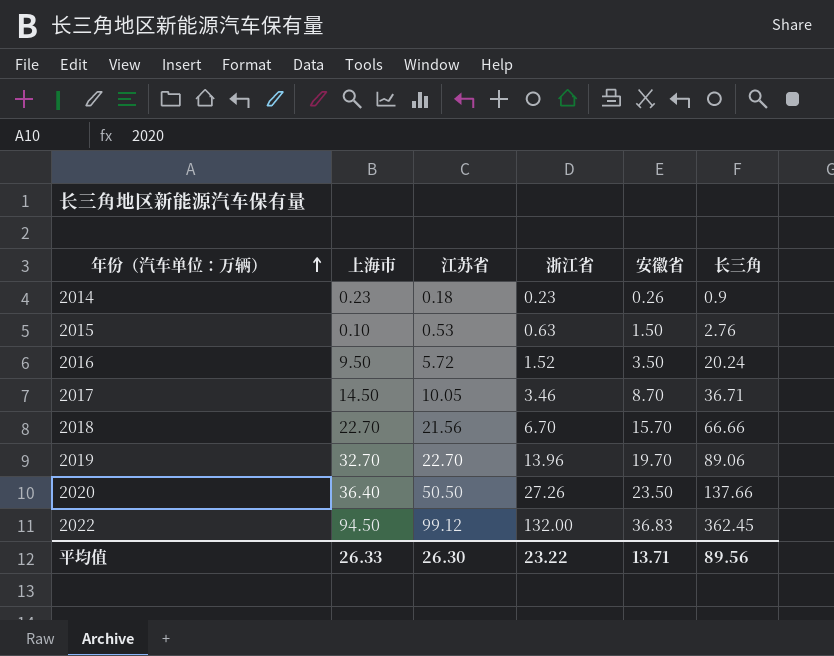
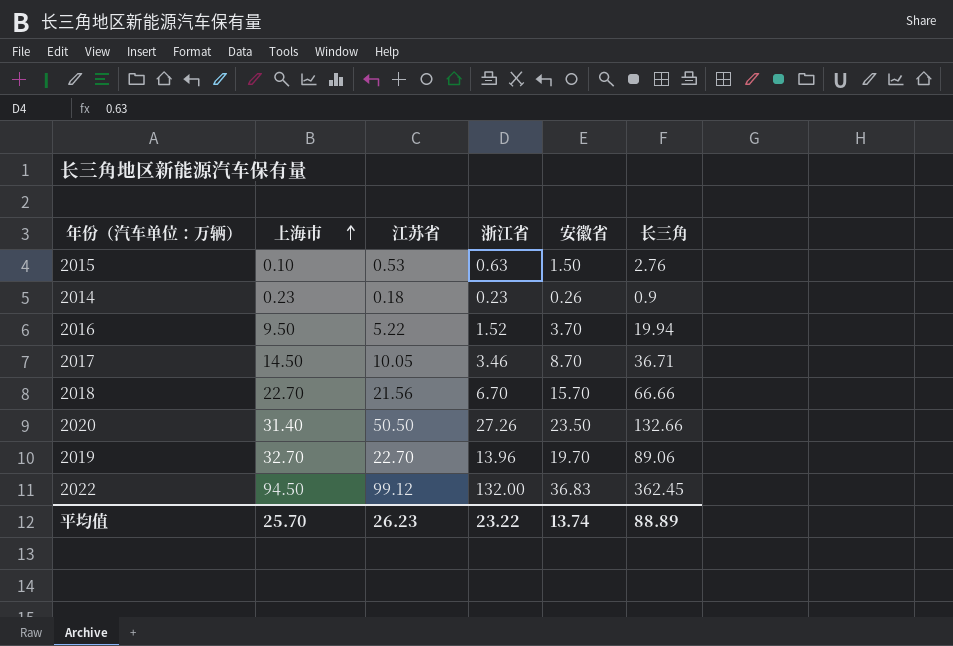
row order: 年份（汽车单位：万辆） ascending -> 上海市 ascending
2016 | 江苏省: 5.72 -> 5.22
2016 | 安徽省: 3.50 -> 3.70
2016 | 长三角: 20.24 -> 19.94
2020 | 上海市: 36.40 -> 31.40
2020 | 长三角: 137.66 -> 132.66
平均值 | 上海市: 26.33 -> 25.70
平均值 | 江苏省: 26.30 -> 26.23
平均值 | 安徽省: 13.71 -> 13.74
平均值 | 长三角: 89.56 -> 88.89

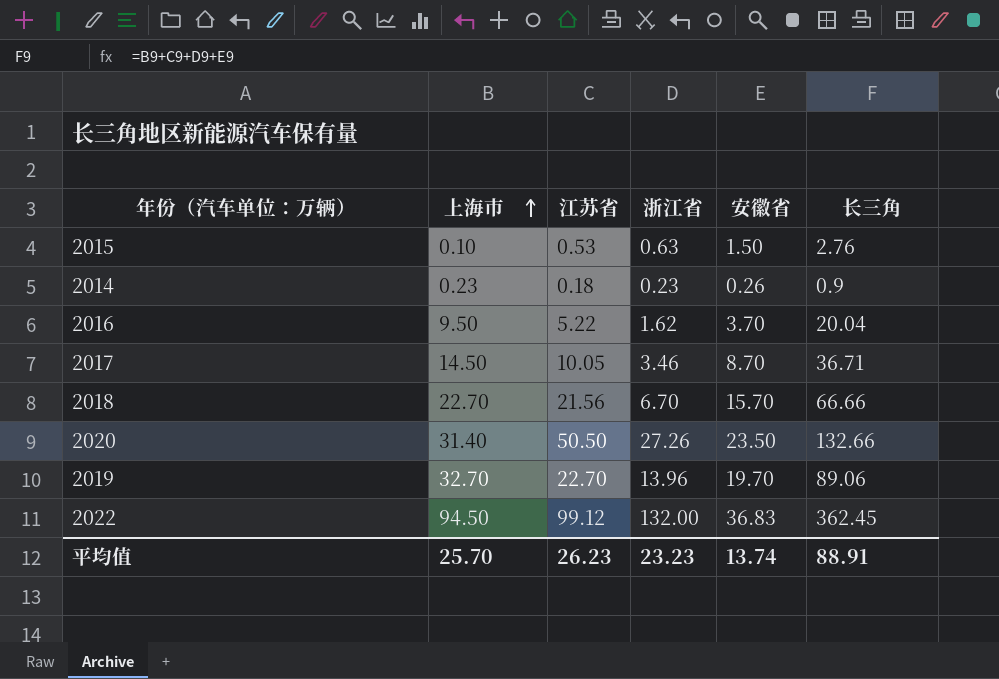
2016 | 浙江省: 1.52 -> 1.62
2016 | 长三角: 19.94 -> 20.04
平均值 | 浙江省: 23.22 -> 23.23
平均值 | 长三角: 88.89 -> 88.91

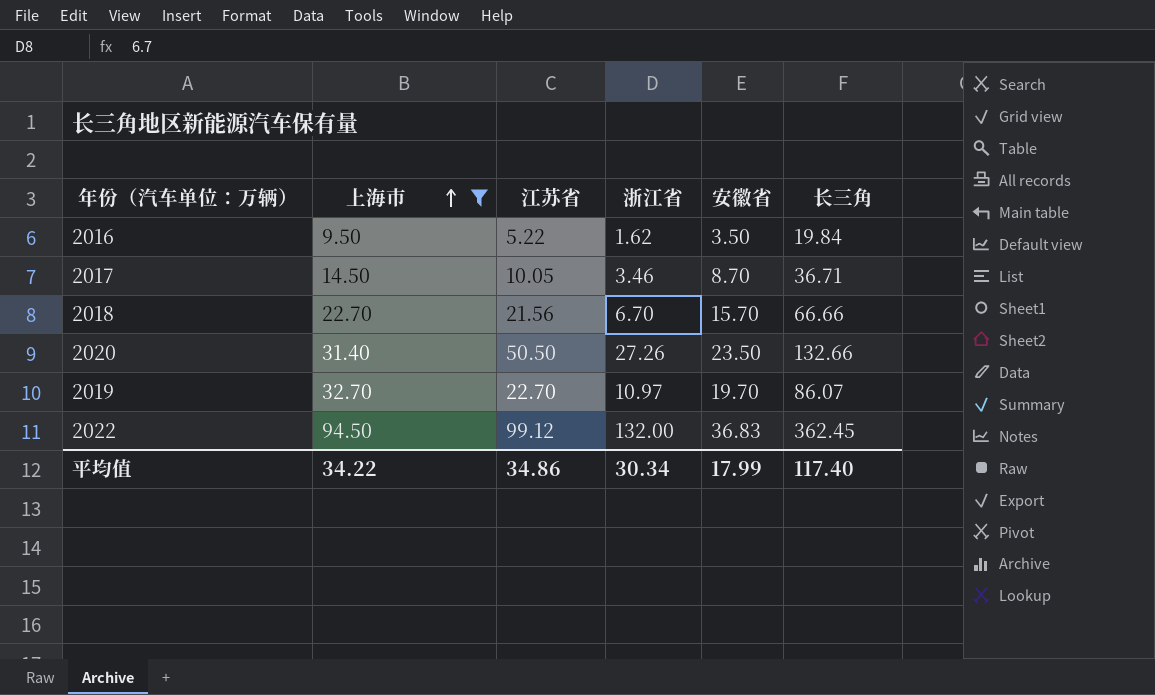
filter: none -> 上海市 >= 9.50
2016 | 安徽省: 3.70 -> 3.50
2016 | 长三角: 20.04 -> 19.84
2019 | 浙江省: 13.96 -> 10.97
2019 | 长三角: 89.06 -> 86.07
平均值 | 上海市: 25.70 -> 34.22
平均值 | 江苏省: 26.23 -> 34.86
平均值 | 浙江省: 23.23 -> 30.34
平均值 | 安徽省: 13.74 -> 17.99
平均值 | 长三角: 88.91 -> 117.40

